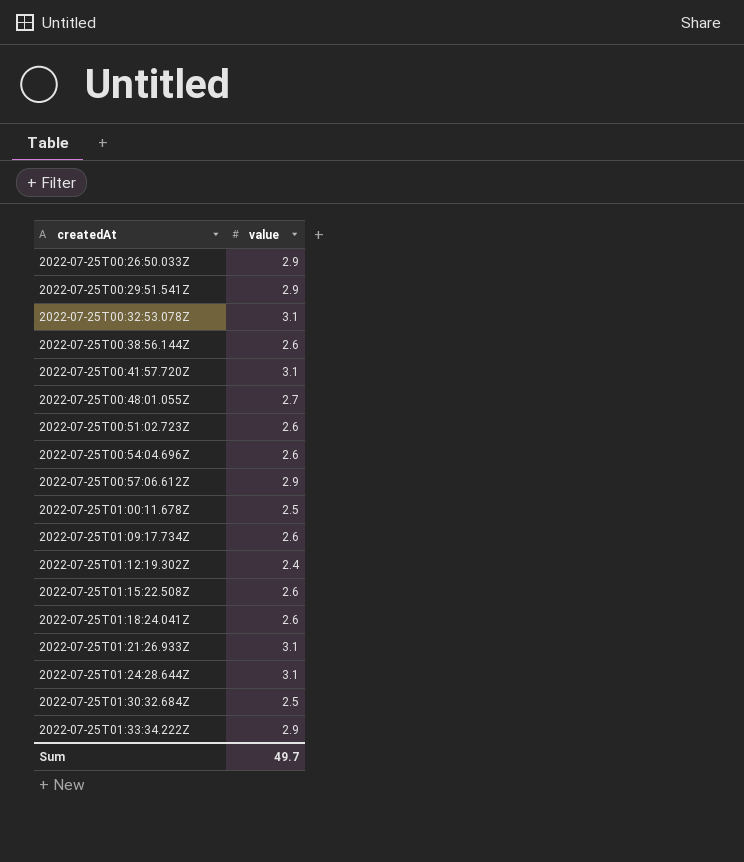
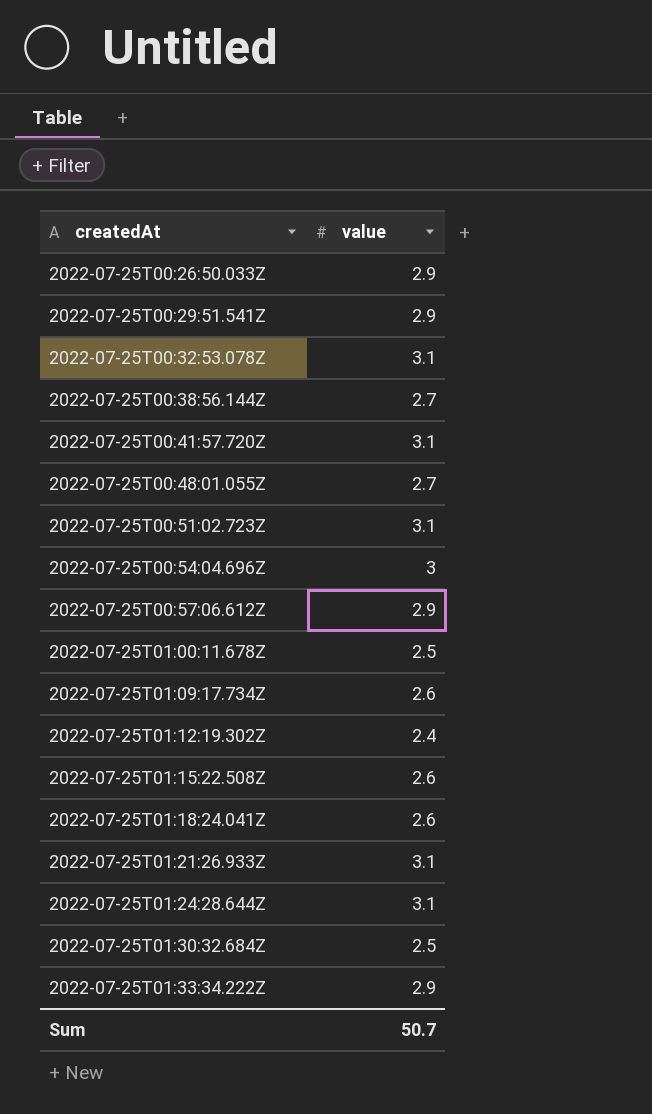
2022-07-25T00:38:56.144Z | value: 2.6 -> 2.7
2022-07-25T00:51:02.723Z | value: 2.6 -> 3.1
2022-07-25T00:54:04.696Z | value: 2.6 -> 3
Sum | value: 49.7 -> 50.7

